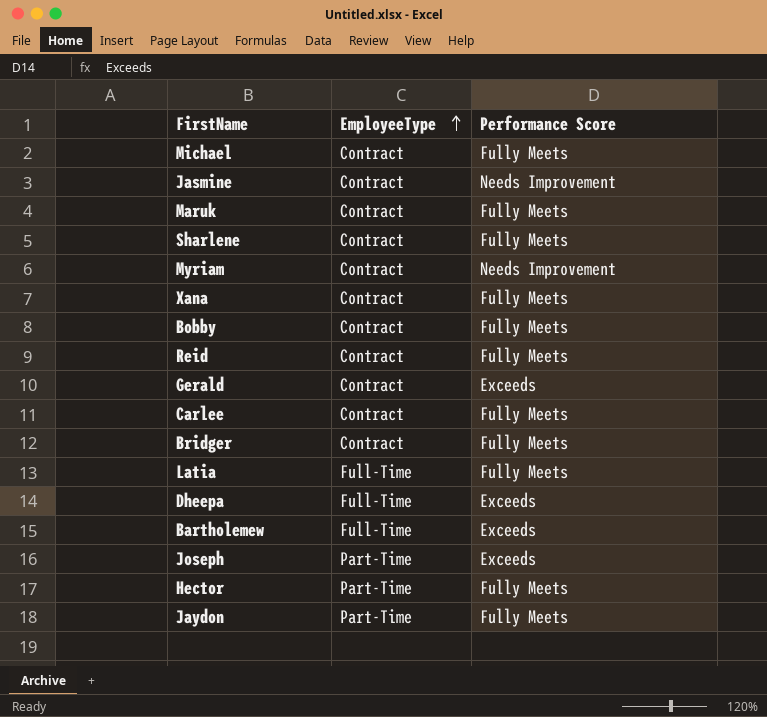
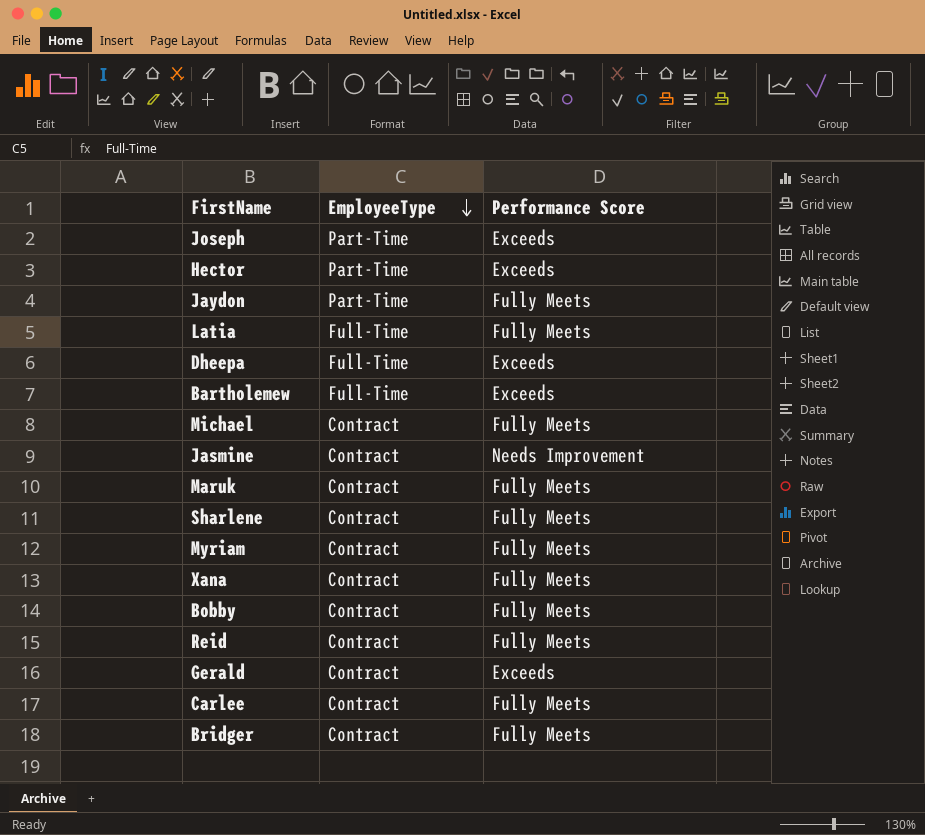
row order: EmployeeType ascending -> EmployeeType descending
Hector | Performance Score: Fully Meets -> Exceeds
Myriam | Performance Score: Needs Improvement -> Fully Meets

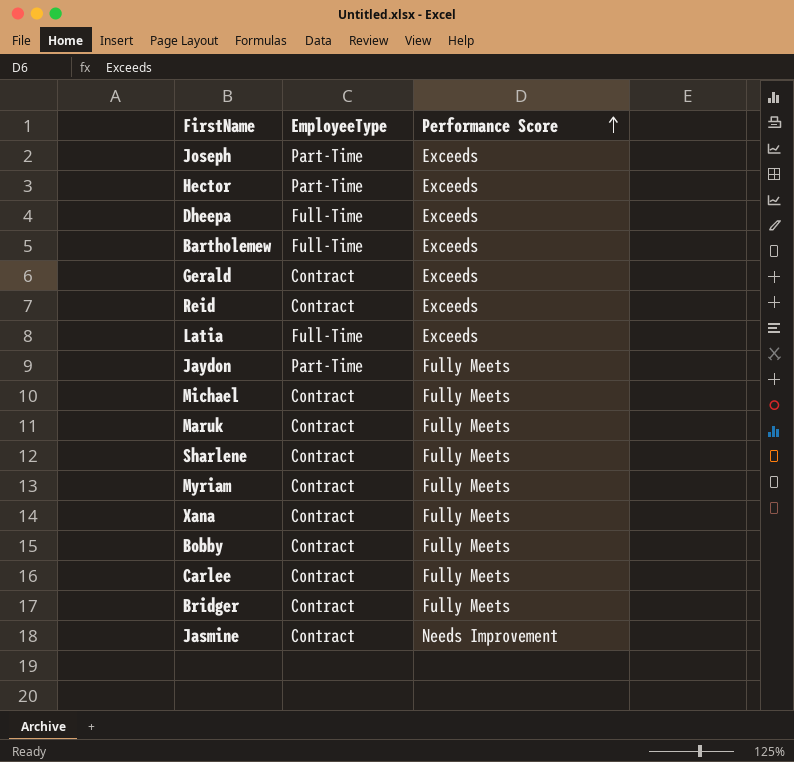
row order: EmployeeType descending -> Performance Score ascending
Reid | Performance Score: Fully Meets -> Exceeds
Latia | Performance Score: Fully Meets -> Exceeds

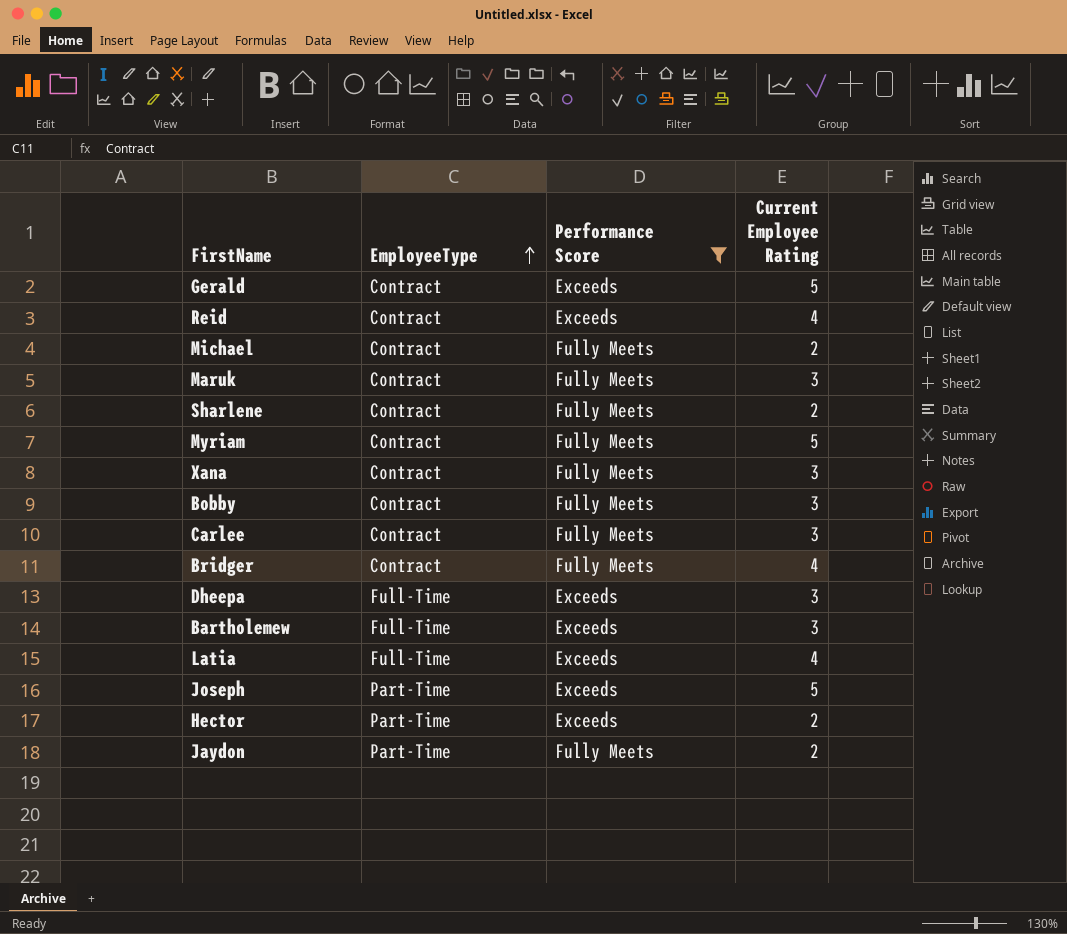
filter: none -> Performance Score != Needs Improvement
row order: Performance Score ascending -> EmployeeType ascending
column Current Employee Rating | position: none -> 4

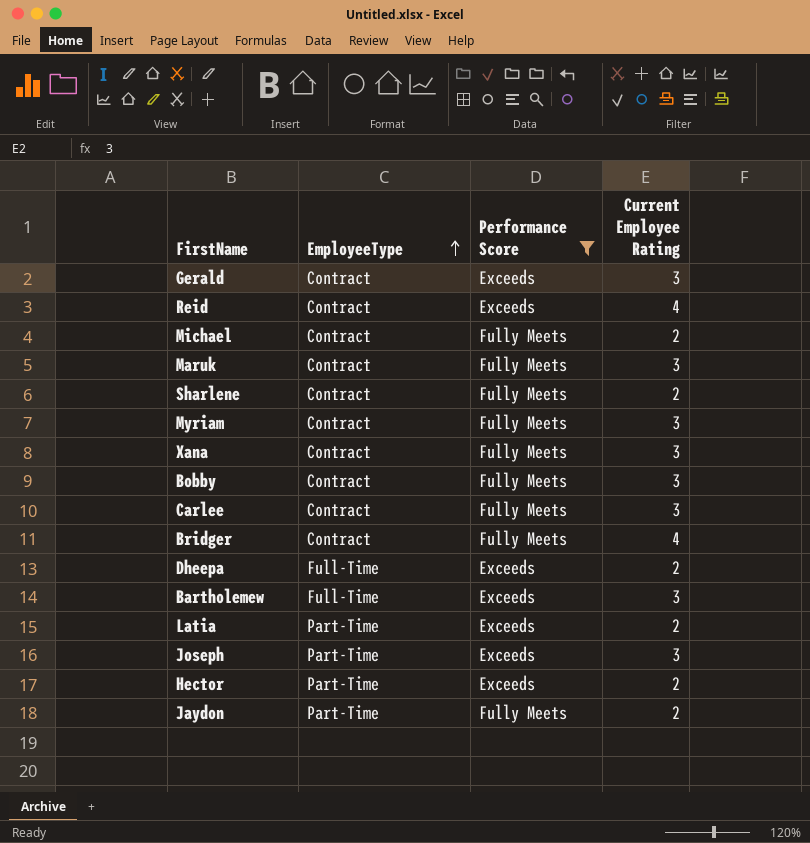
Gerald | Current Employee Rating: 5 -> 3
Myriam | Current Employee Rating: 5 -> 3
Dheepa | Current Employee Rating: 3 -> 2
Latia | EmployeeType: Full-Time -> Part-Time
Latia | Current Employee Rating: 4 -> 2
Joseph | Current Employee Rating: 5 -> 3

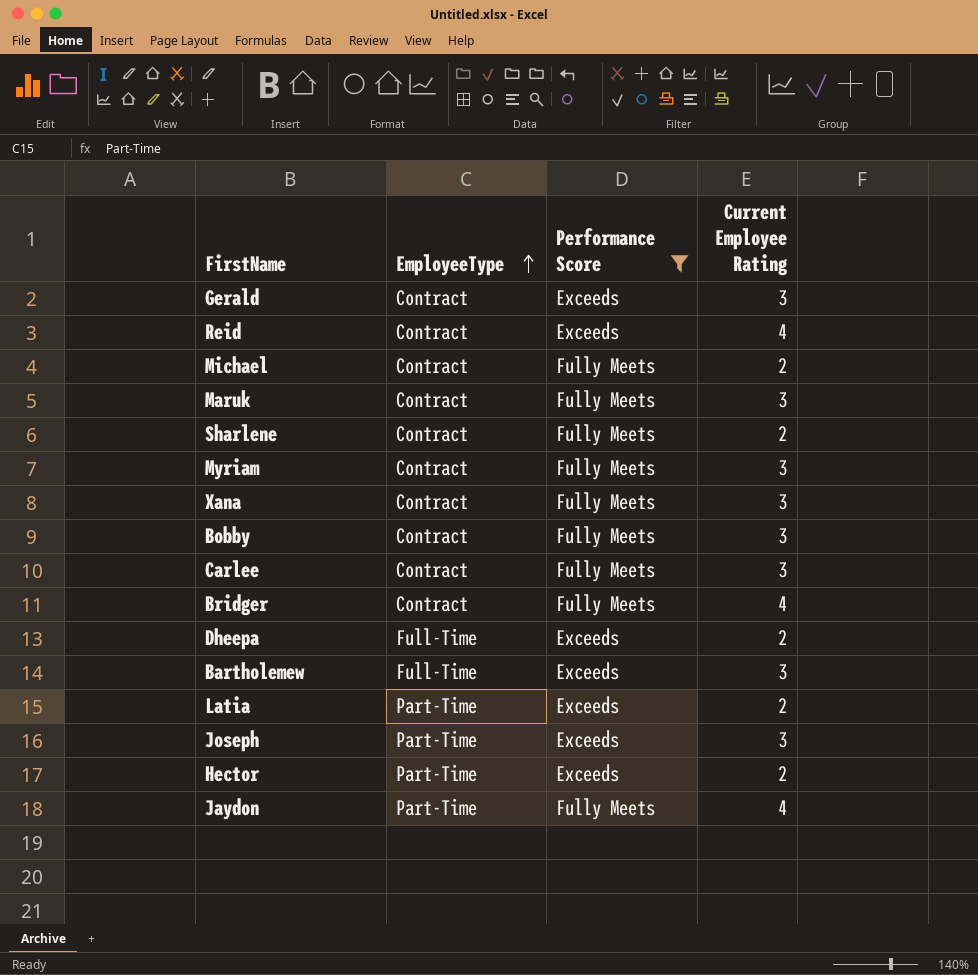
Jaydon | Current Employee Rating: 2 -> 4

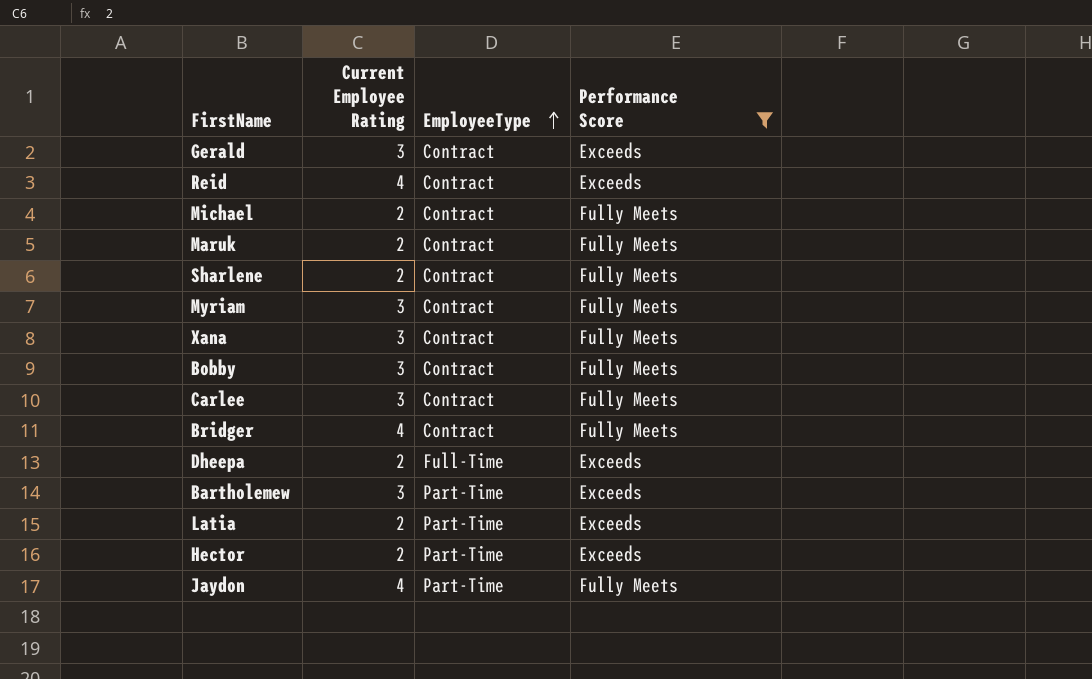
column Current Employee Rating | position: 4 -> 2
row Joseph: Part-Time | Exceeds | 3 -> none
Maruk | Current Employee Rating: 3 -> 2
Bartholemew | EmployeeType: Full-Time -> Part-Time

